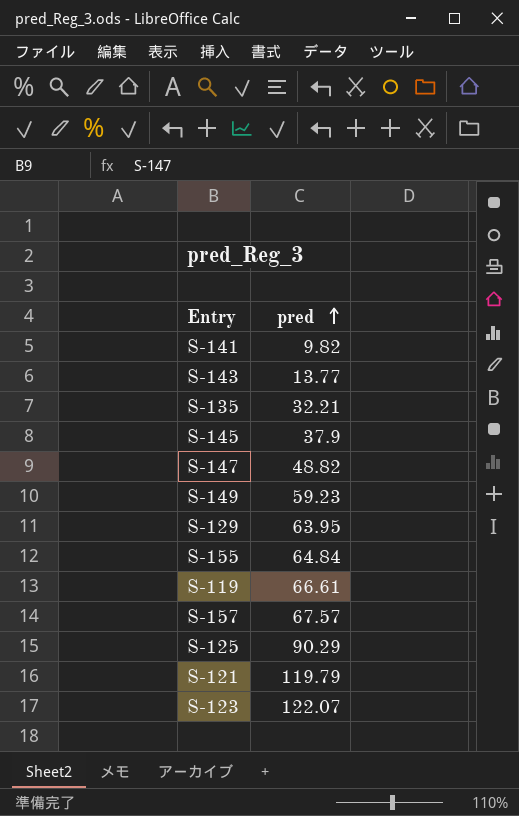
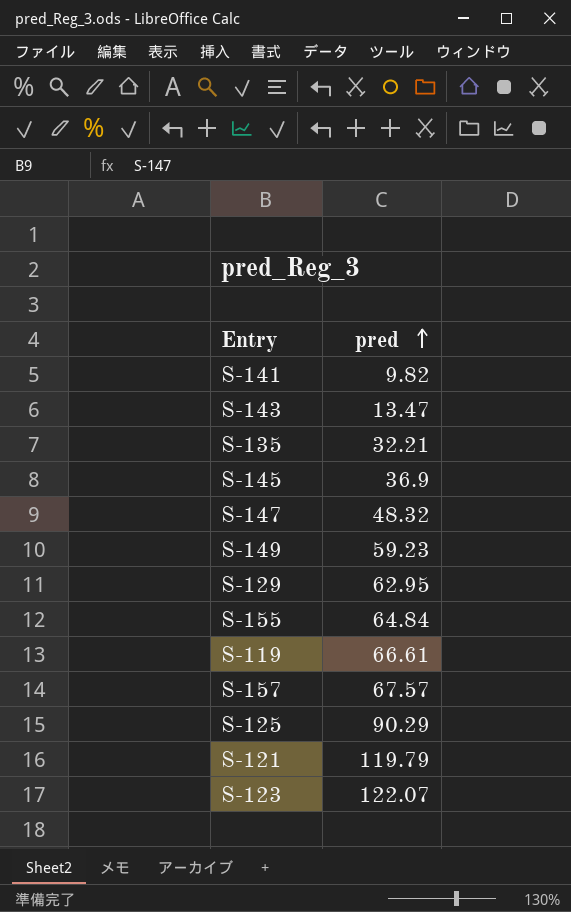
S-143 | pred: 13.77 -> 13.47
S-145 | pred: 37.9 -> 36.9
S-147 | pred: 48.82 -> 48.32
S-129 | pred: 63.95 -> 62.95

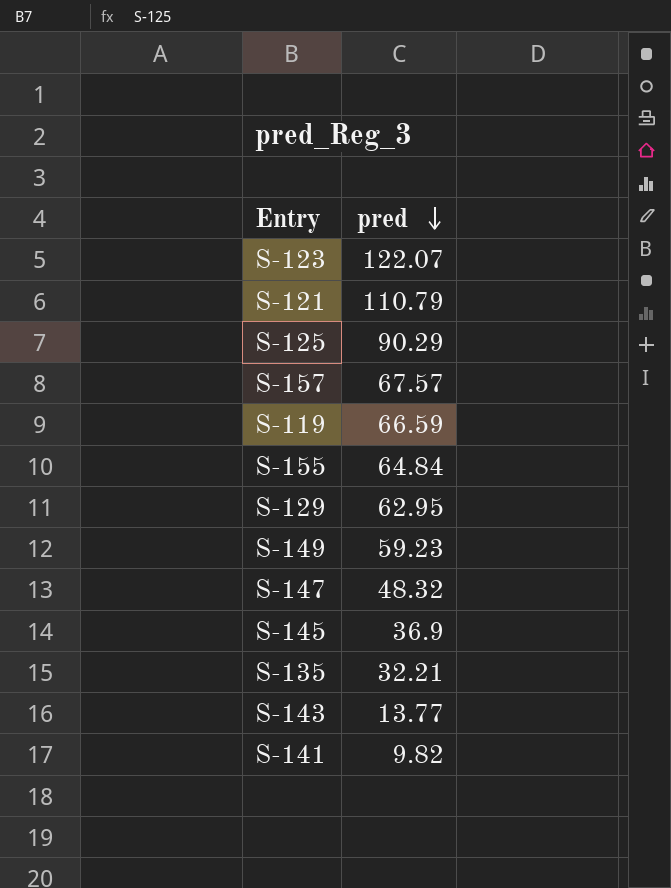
row order: pred ascending -> pred descending
S-121 | pred: 119.79 -> 110.79
S-119 | pred: 66.61 -> 66.59
S-143 | pred: 13.47 -> 13.77

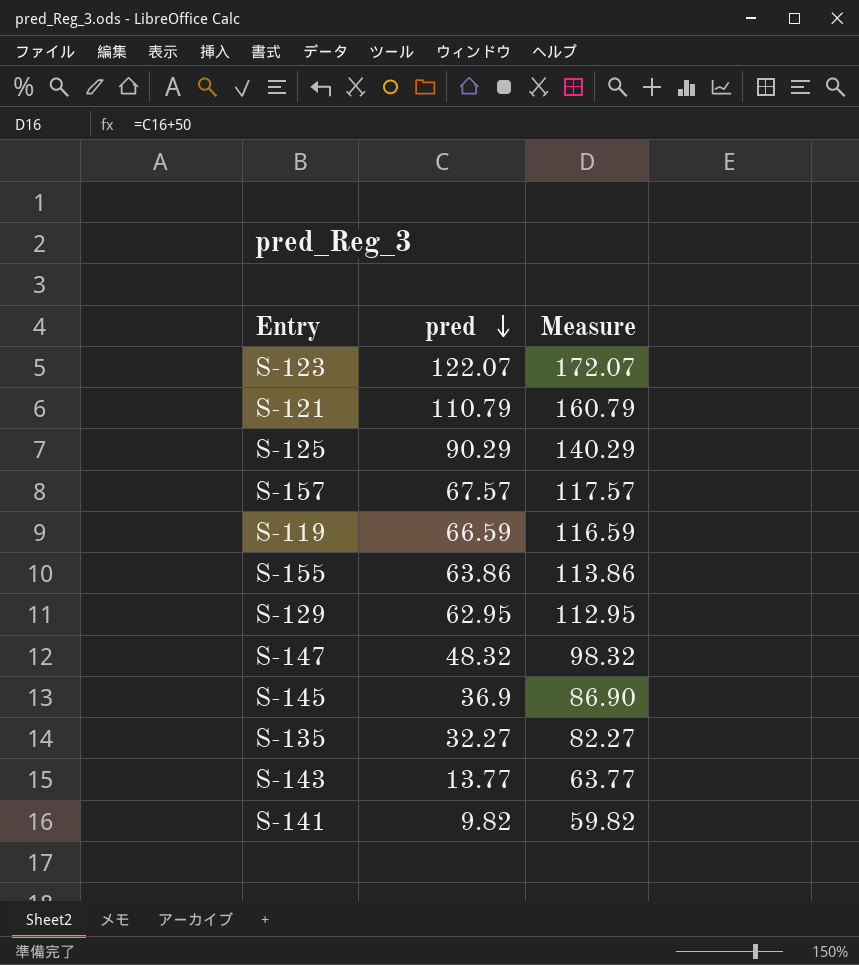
column Measure | formula: none -> [pred] + 50
row S-149: 59.23 -> none
S-155 | pred: 64.84 -> 63.86
S-135 | pred: 32.21 -> 32.27

